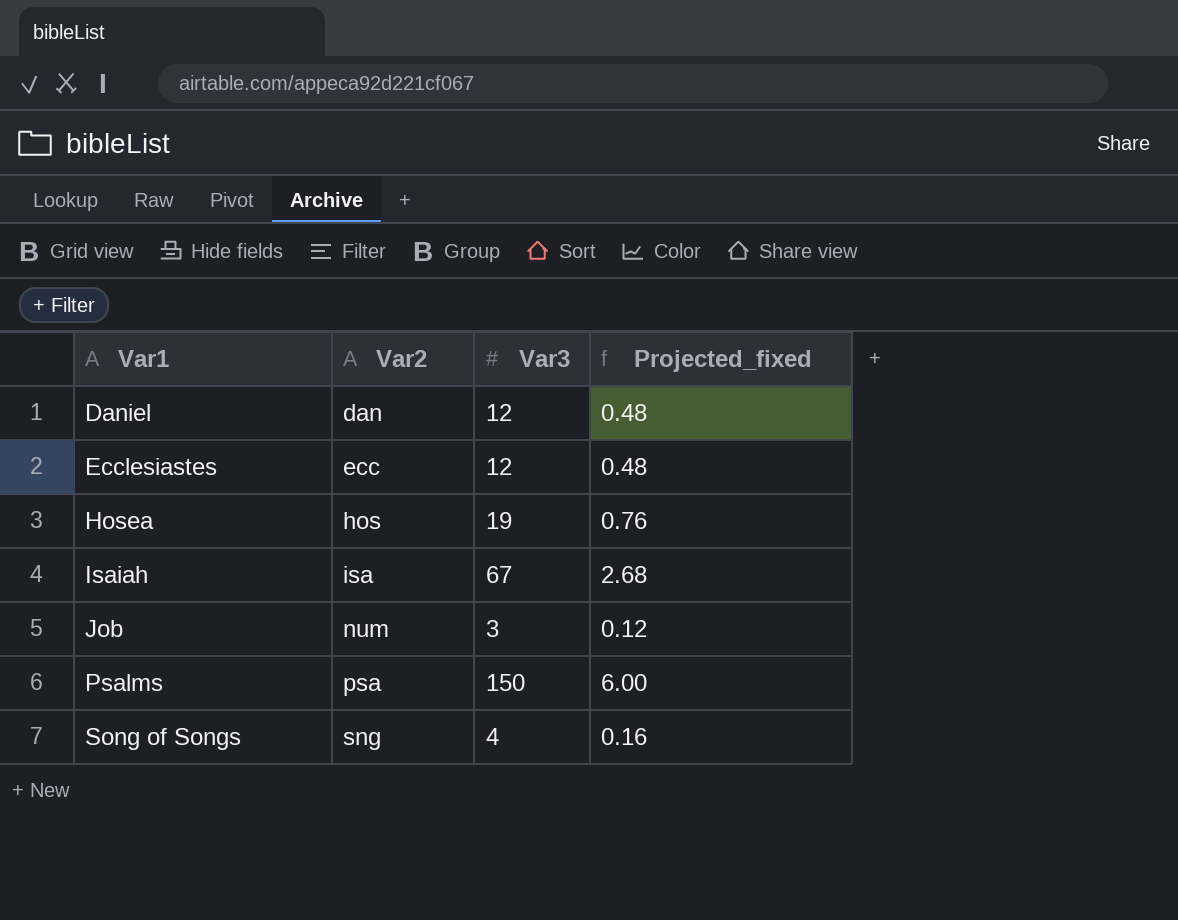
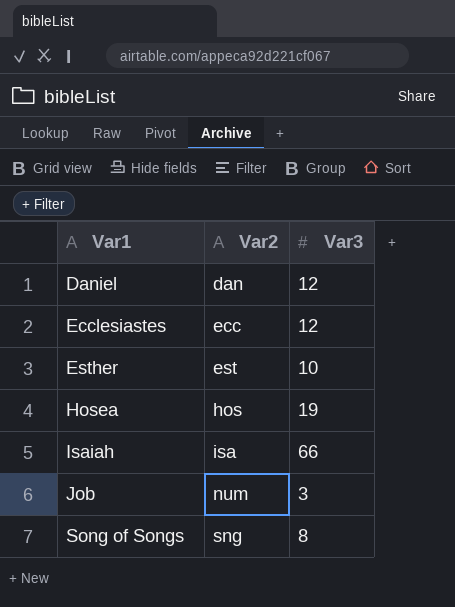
column Projected_fixed | formula: [Var3] * 0.04 -> none
row Psalms: psa | 150 | 6.00 -> none
row Esther: none -> est | 10
Isaiah | Var3: 67 -> 66
Song of Songs | Var3: 4 -> 8

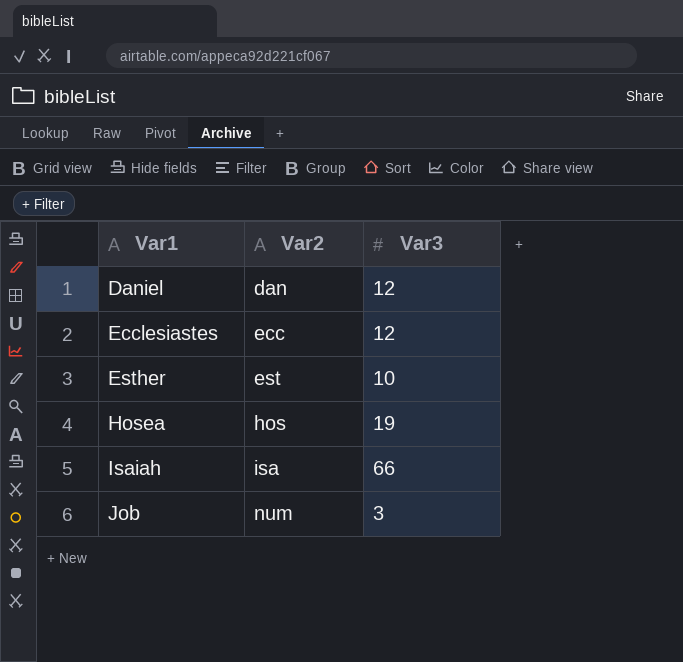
row Song of Songs: sng | 8 -> none

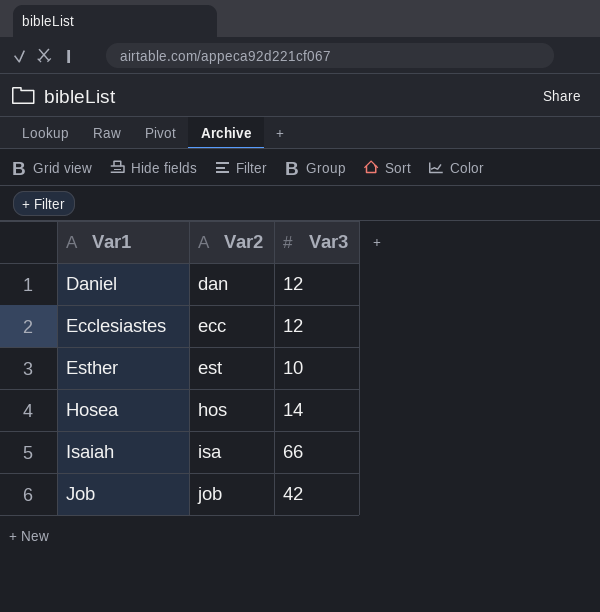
Hosea | Var3: 19 -> 14
Job | Var2: num -> job
Job | Var3: 3 -> 42

